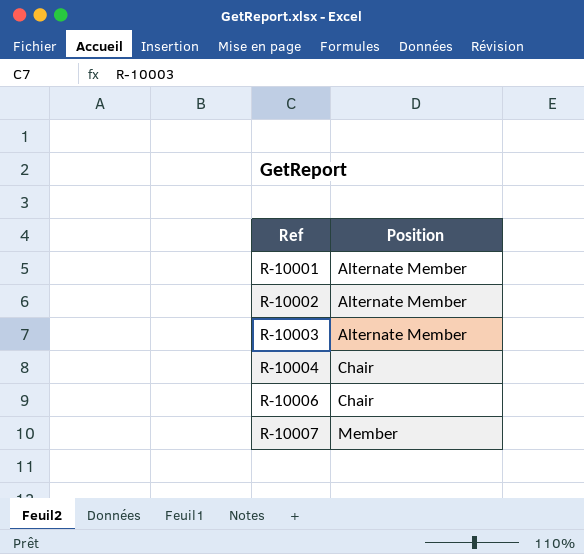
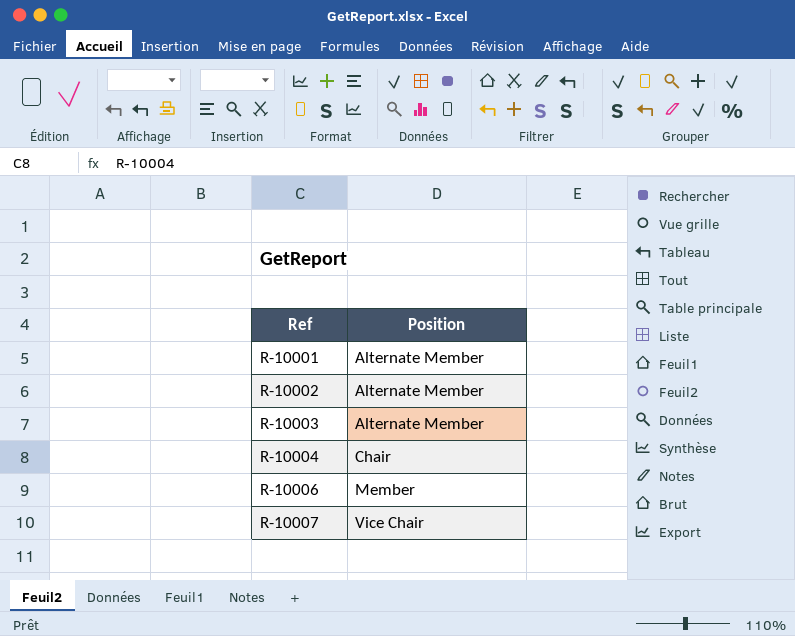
R-10006 | Position: Chair -> Member
R-10007 | Position: Member -> Vice Chair

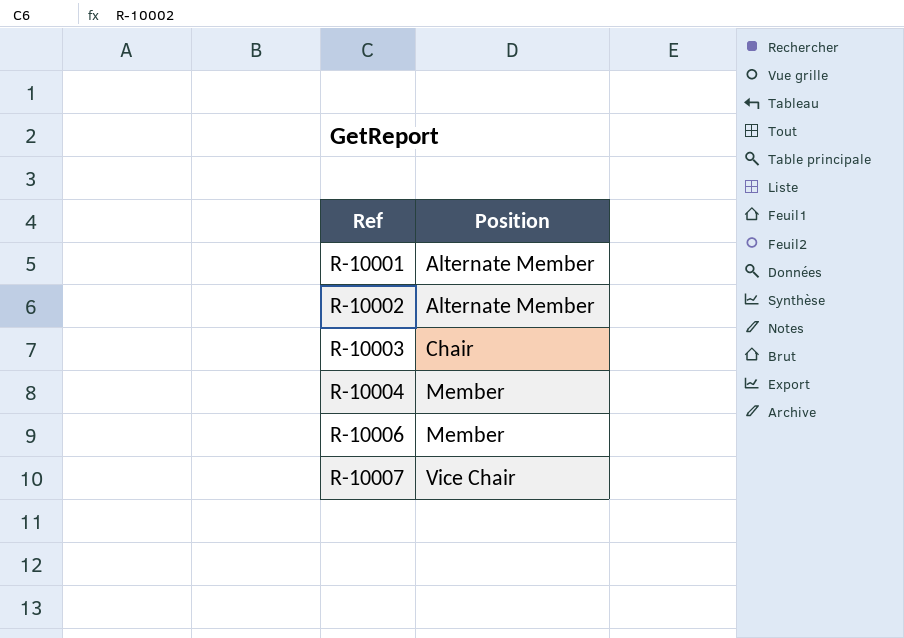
R-10003 | Position: Alternate Member -> Chair
R-10004 | Position: Chair -> Member

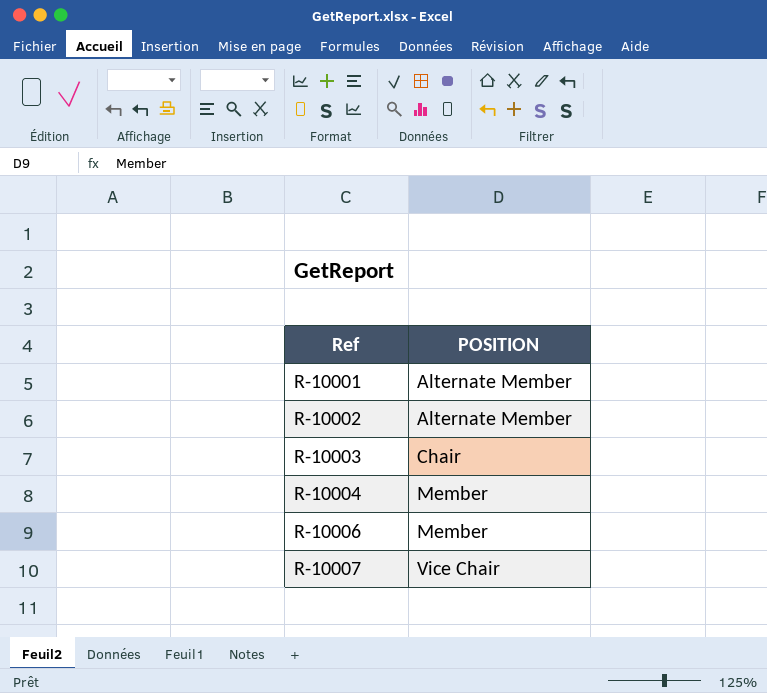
column name: Position -> POSITION

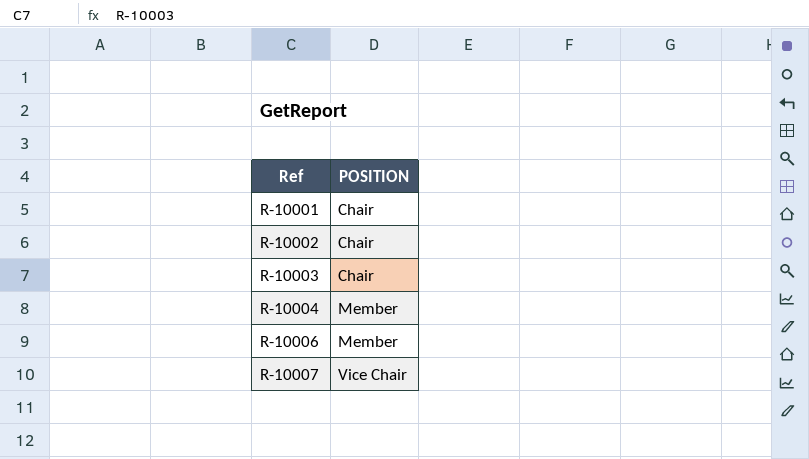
R-10001 | POSITION: Alternate Member -> Chair
R-10002 | POSITION: Alternate Member -> Chair

